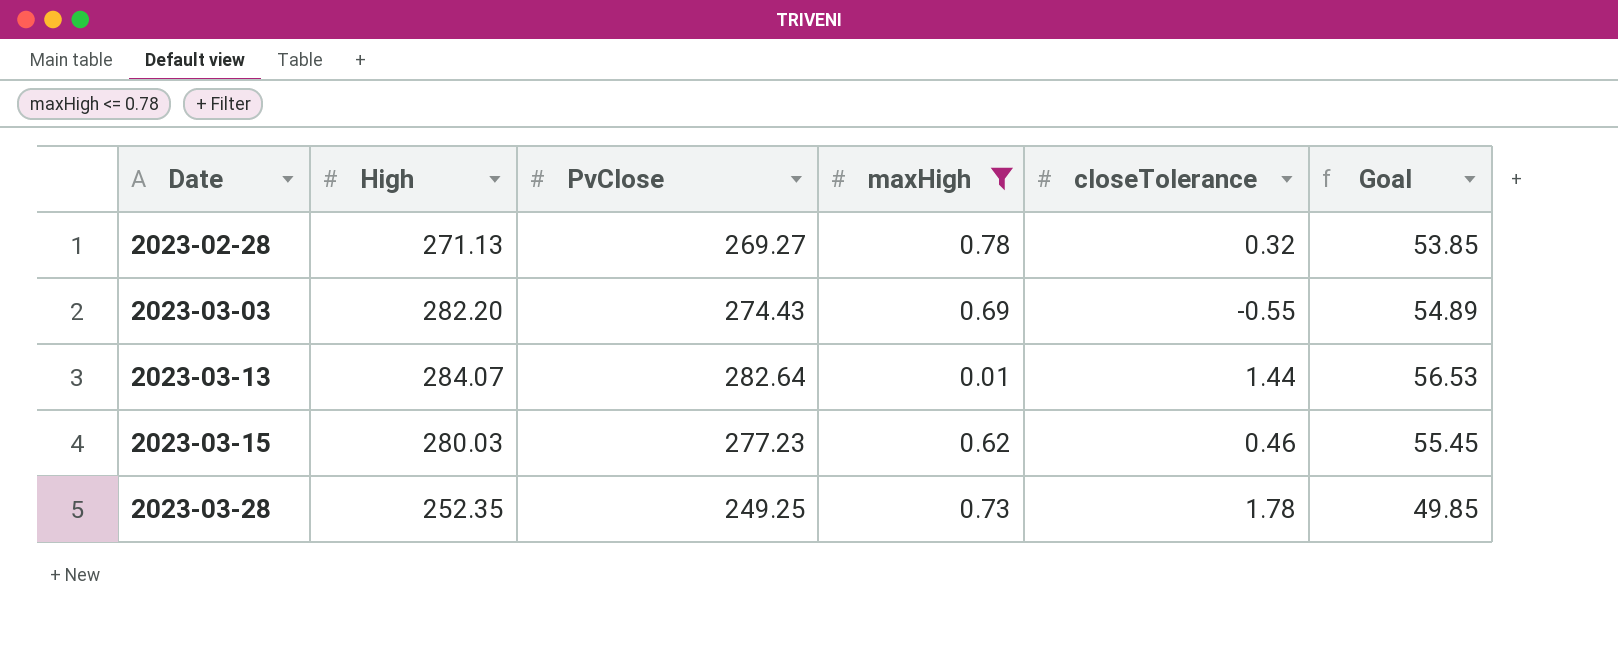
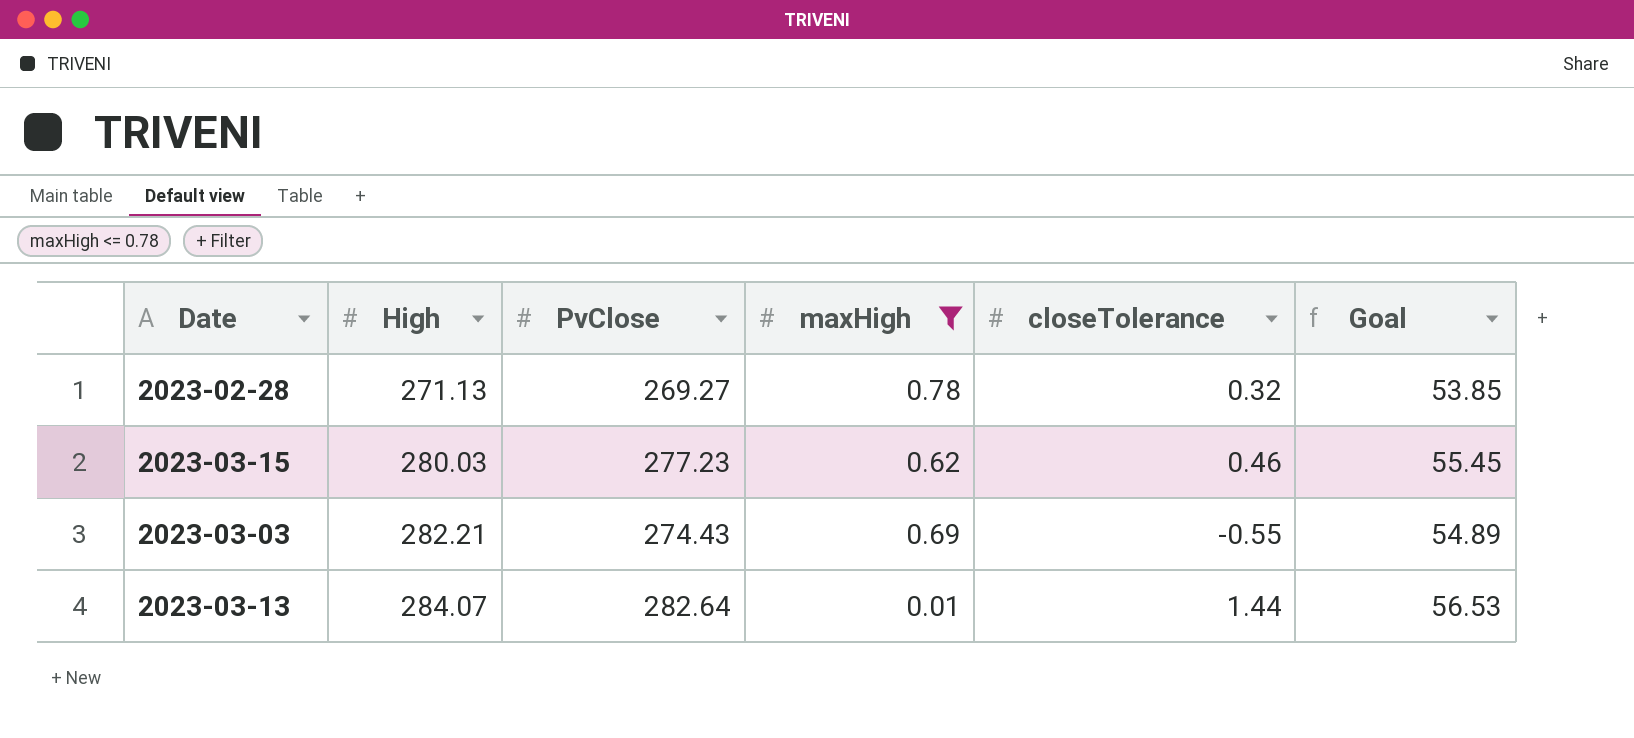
row order: Date ascending -> High ascending
row 2023-03-28: 252.35 | 249.25 | 0.73 | 1.78 | 49.85 -> none
2023-03-03 | High: 282.20 -> 282.21

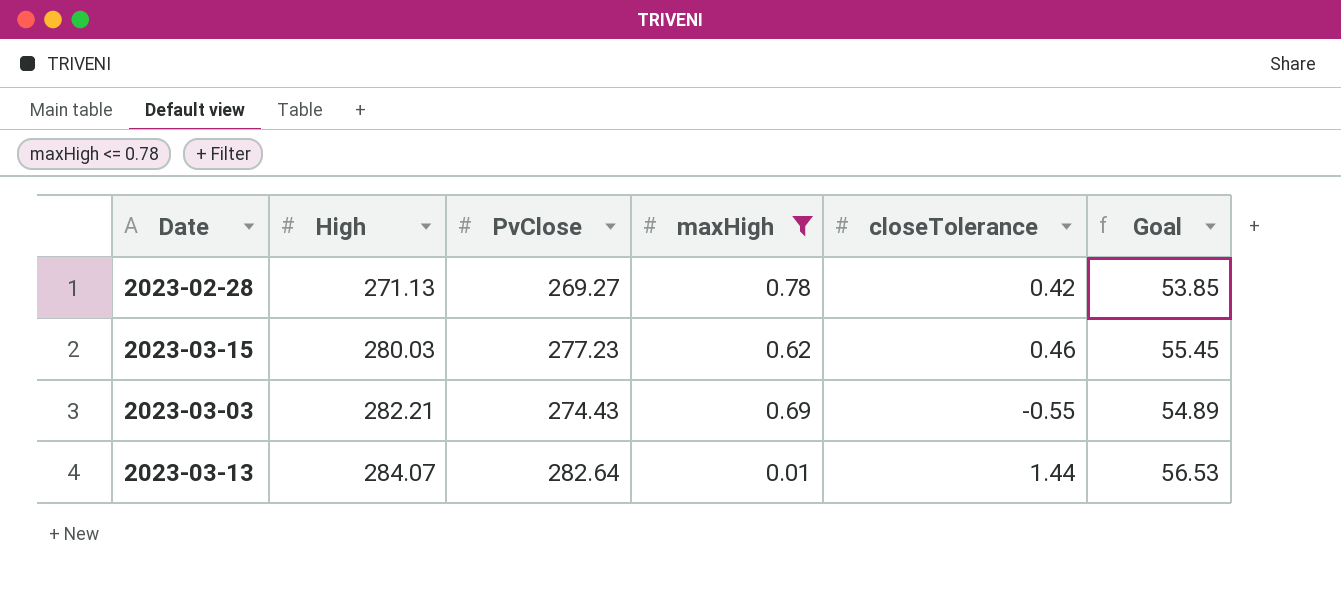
2023-02-28 | closeTolerance: 0.32 -> 0.42

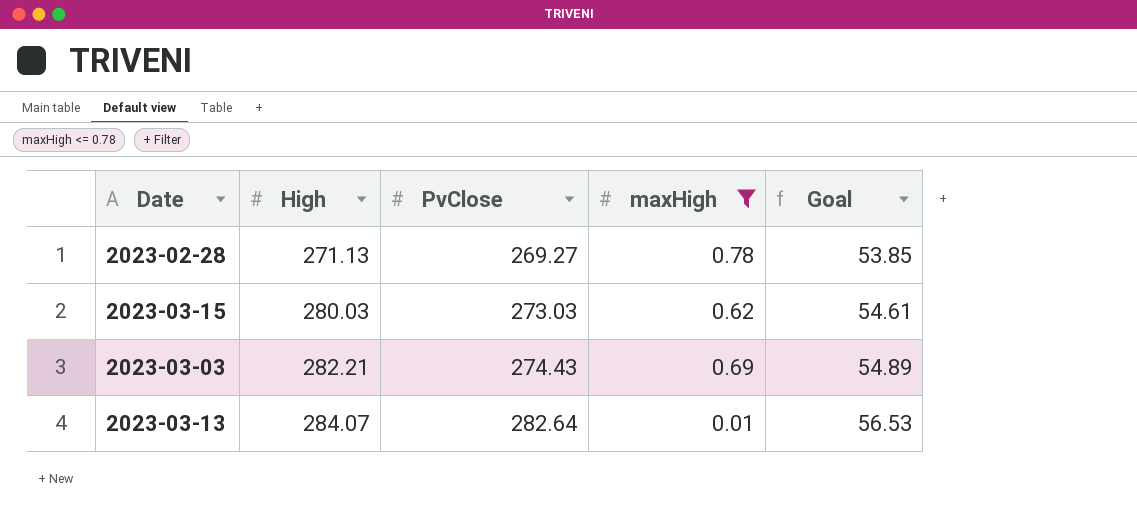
column closeTolerance | position: 5 -> none
2023-03-15 | PvClose: 277.23 -> 273.03
2023-03-15 | Goal: 55.45 -> 54.61

